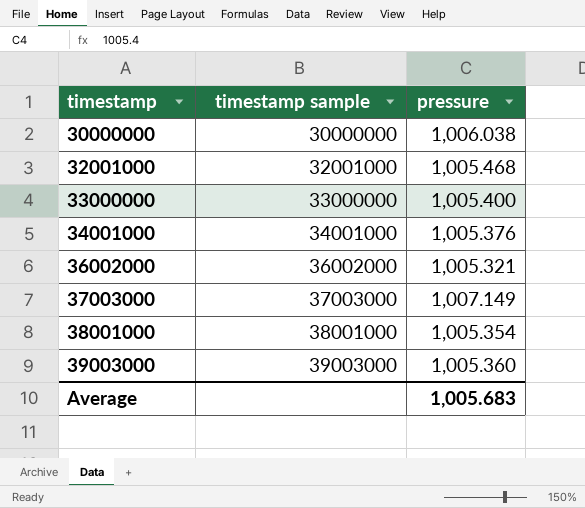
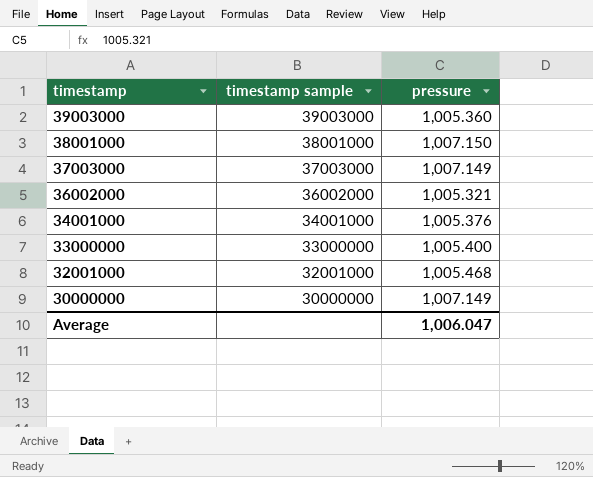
row order: timestamp ascending -> timestamp descending
38001000 | pressure: 1,005.354 -> 1,007.150
30000000 | pressure: 1,006.038 -> 1,007.149
Average | pressure: 1,005.683 -> 1,006.047

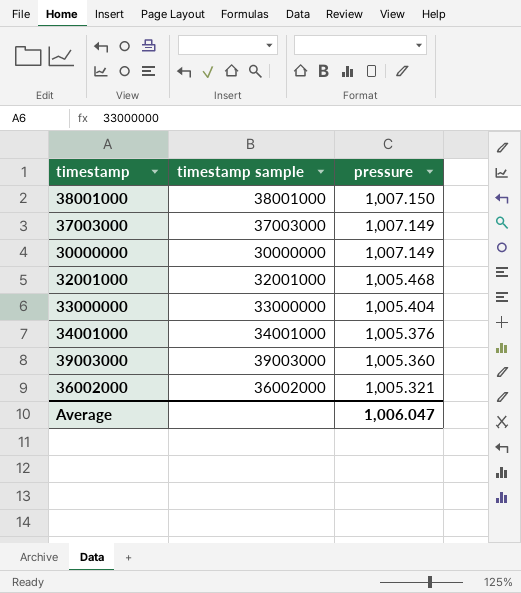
row order: timestamp descending -> pressure descending
33000000 | pressure: 1,005.400 -> 1,005.404

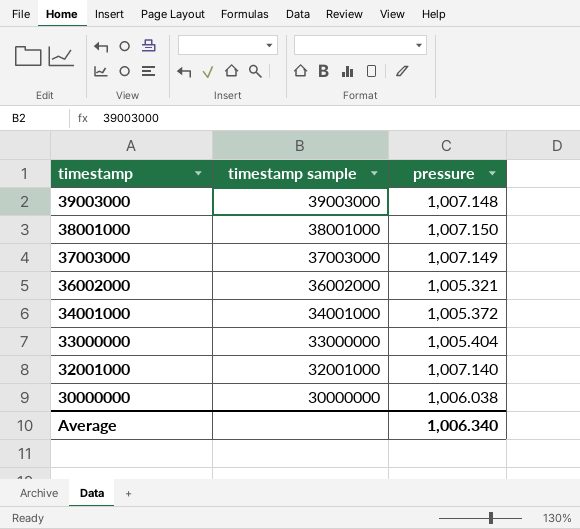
row order: pressure descending -> timestamp descending
39003000 | pressure: 1,005.360 -> 1,007.148
34001000 | pressure: 1,005.376 -> 1,005.372
32001000 | pressure: 1,005.468 -> 1,007.140
30000000 | pressure: 1,007.149 -> 1,006.038
Average | pressure: 1,006.047 -> 1,006.340

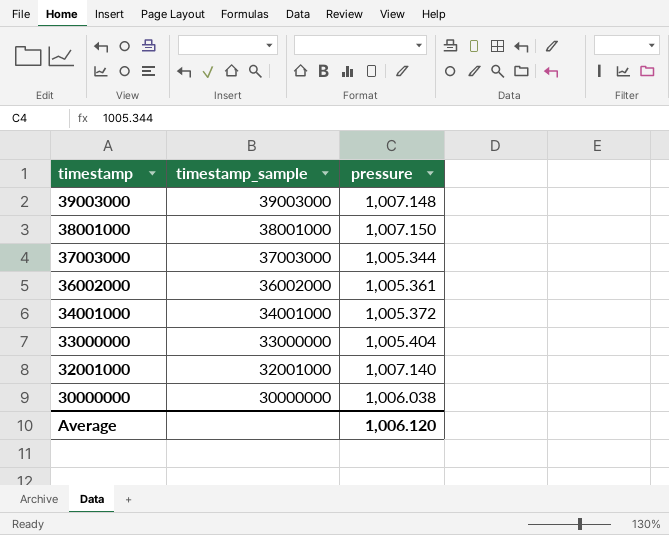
column name: timestamp sample -> timestamp_sample
37003000 | pressure: 1,007.149 -> 1,005.344
36002000 | pressure: 1,005.321 -> 1,005.361
Average | pressure: 1,006.340 -> 1,006.120

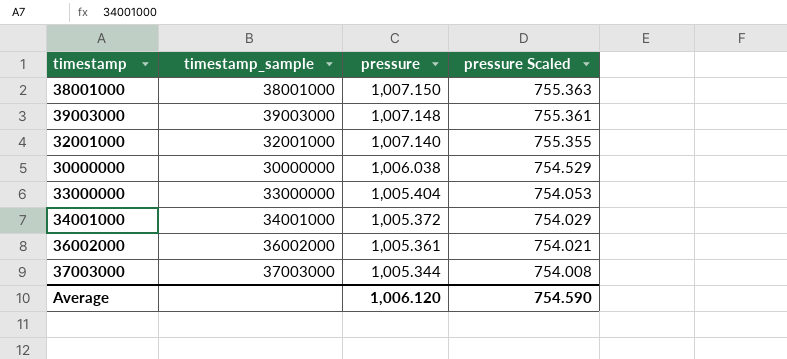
row order: timestamp descending -> pressure descending
column pressure Scaled | formula: none -> [pressure] * 0.75

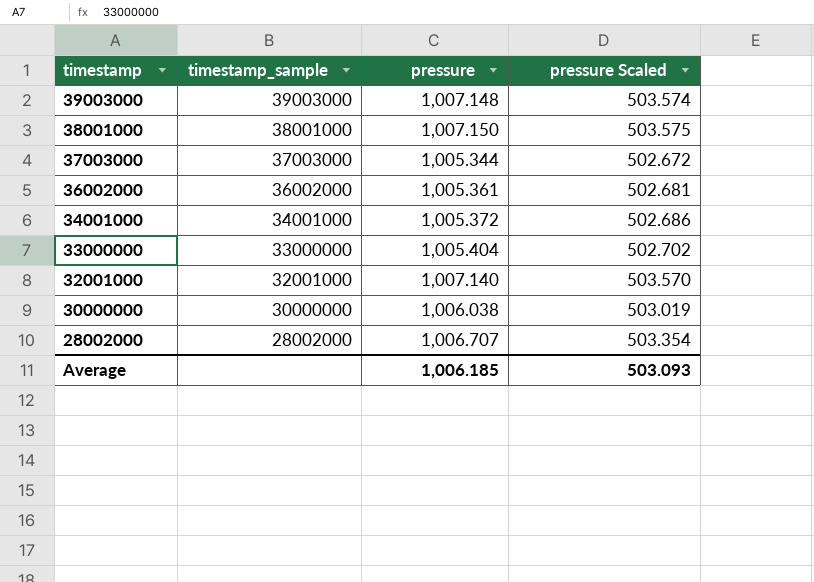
row order: pressure descending -> timestamp descending
column pressure Scaled | formula: [pressure] * 0.75 -> [pressure] * 0.5
row 28002000: none -> 28002000 | 1,006.707 | 503.354
Average | pressure: 1,006.120 -> 1,006.185
Average | pressure Scaled: 754.590 -> 503.093

